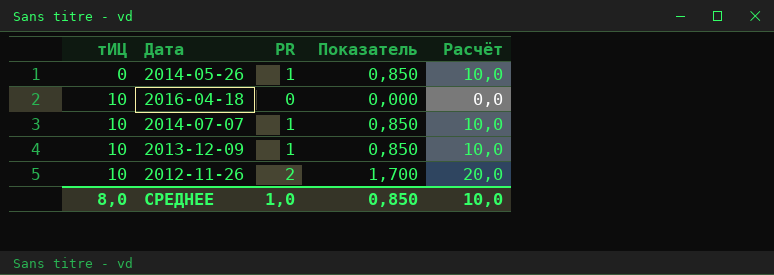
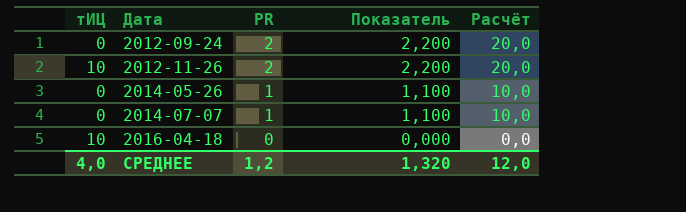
row order: тИЦ ascending -> Дата ascending
column Показатель | formula: [PR] * 0,85 -> [PR] * 1,1
row 2013-12-09: 10 | 1 | 0,850 | 10,0 -> none
row 2012-09-24: none -> 0 | 2 | 2,200 | 20,0
2014-07-07 | тИЦ: 10 -> 0
СРЕДНЕЕ | тИЦ: 8,0 -> 4,0
СРЕДНЕЕ | PR: 1,0 -> 1,2
СРЕДНЕЕ | Показатель: 0,850 -> 1,320
СРЕДНЕЕ | Расчёт: 10,0 -> 12,0

